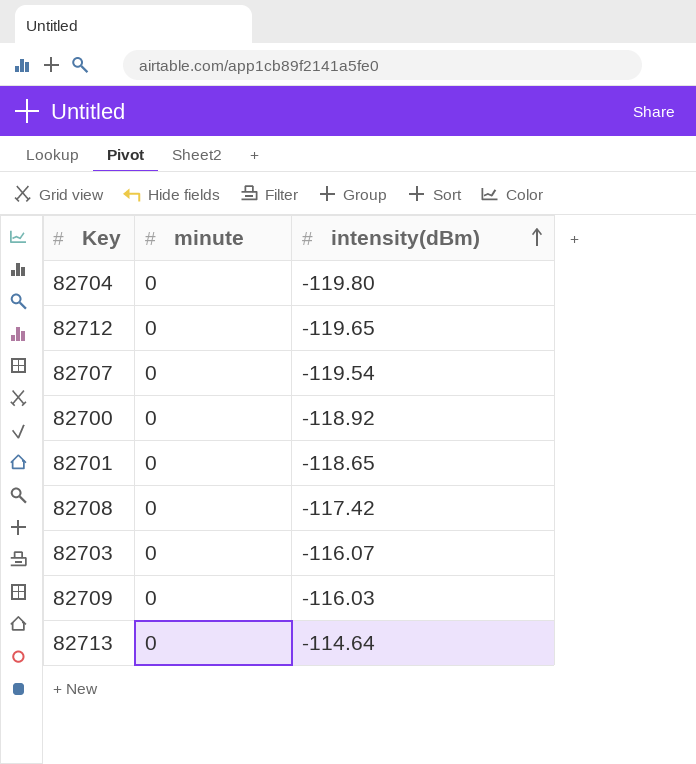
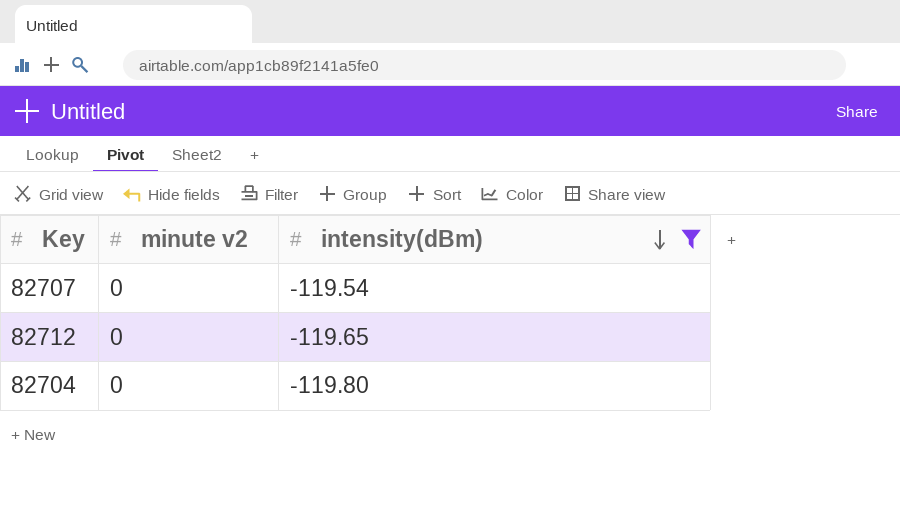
filter: none -> intensity(dBm) <= -119.54
row order: intensity(dBm) ascending -> intensity(dBm) descending
column name: minute -> minute v2

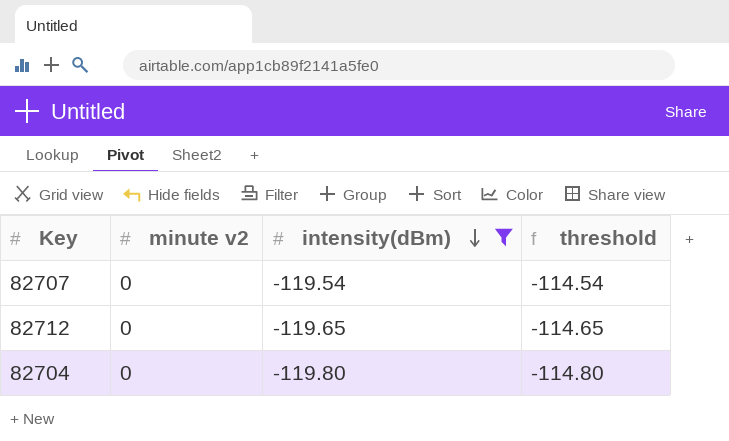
column threshold | formula: none -> [intensity(dBm)] + 5

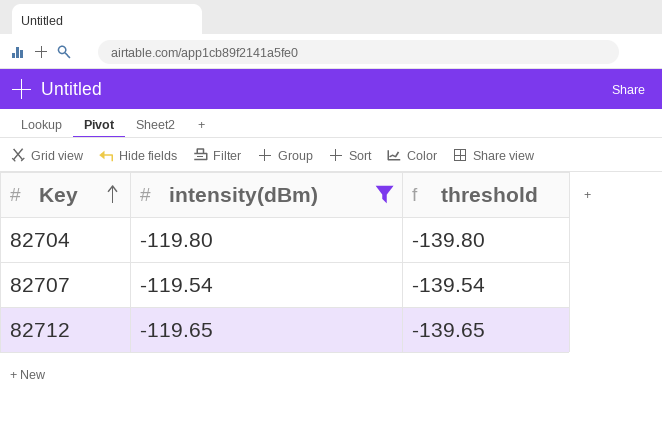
row order: intensity(dBm) descending -> Key ascending
column minute v2 | position: 2 -> none
column threshold | formula: [intensity(dBm)] + 5 -> [intensity(dBm)] - 20

